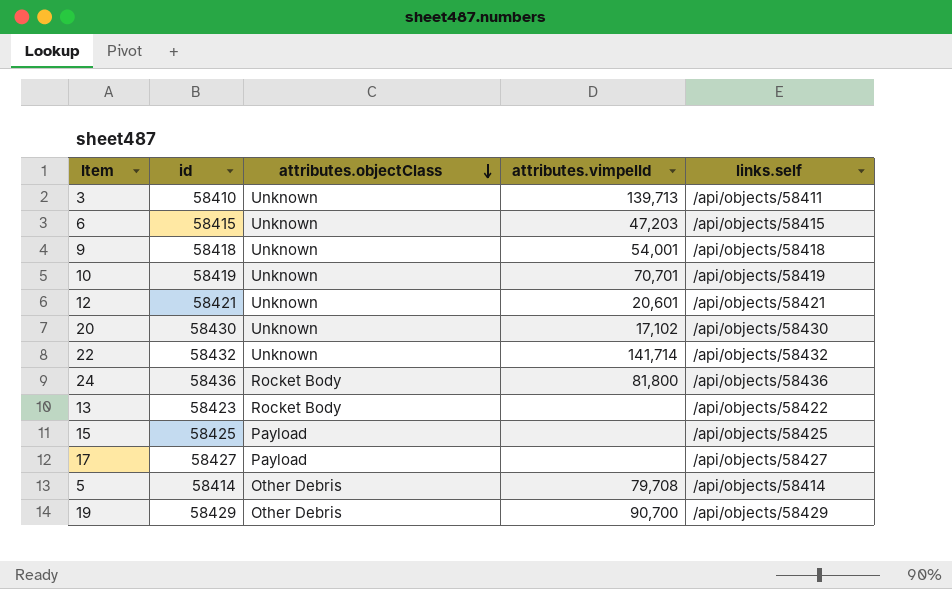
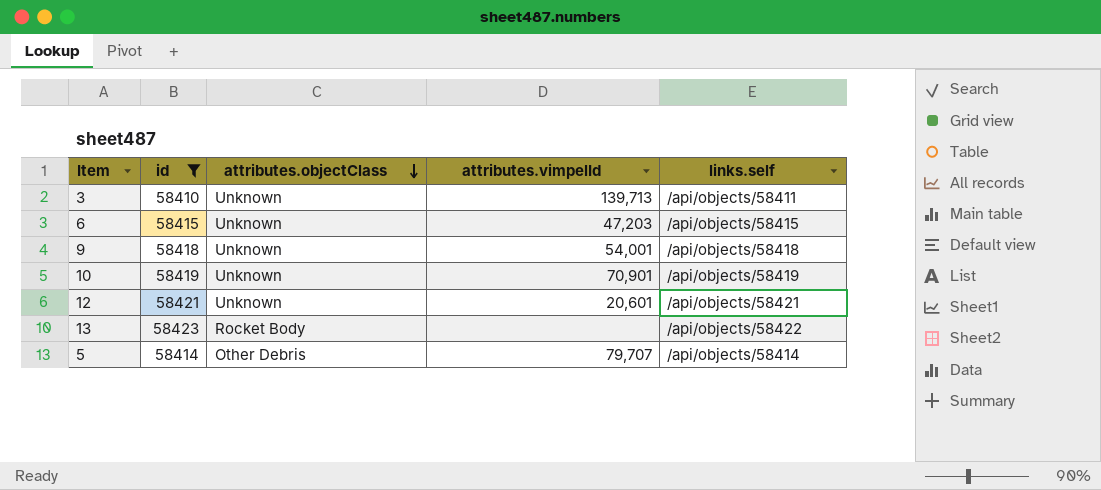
filter: none -> id <= 58423
10 | attributes.vimpelId: 70,701 -> 70,901
5 | attributes.vimpelId: 79,708 -> 79,707

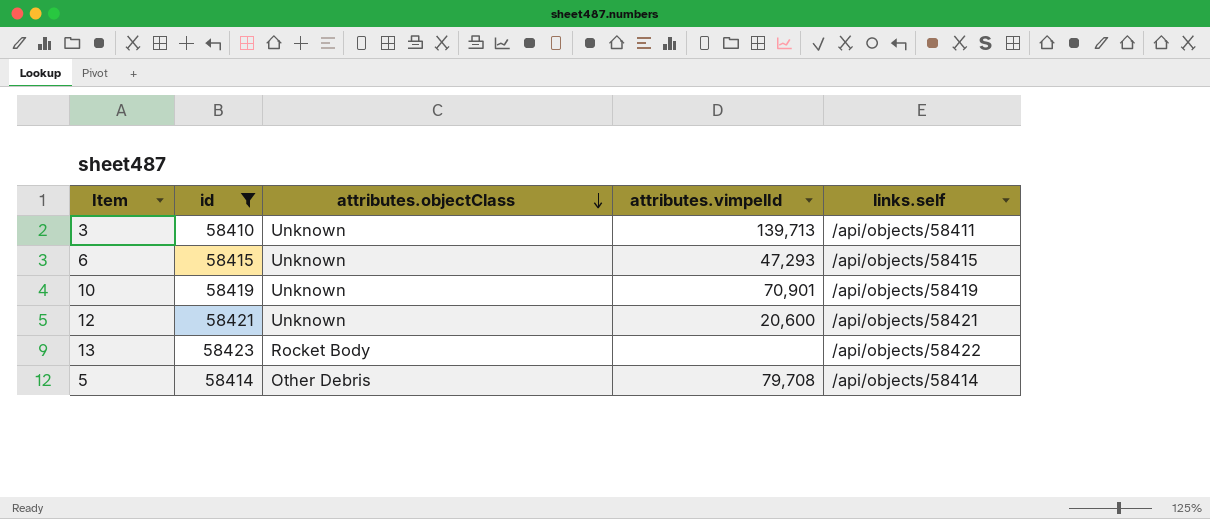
row 9: 58418 | Unknown | 54,001 | /api/objects/58418 -> none
6 | attributes.vimpelId: 47,203 -> 47,293
12 | attributes.vimpelId: 20,601 -> 20,600
5 | attributes.vimpelId: 79,707 -> 79,708

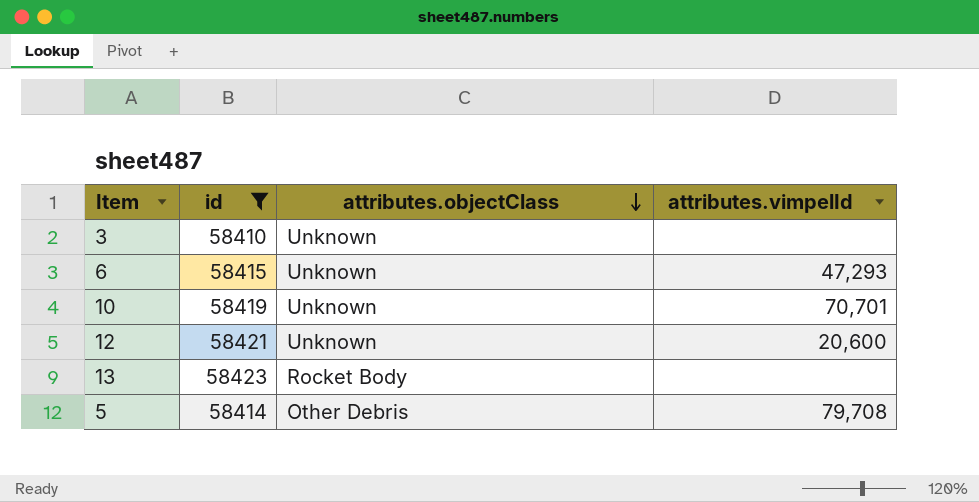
column links.self | position: 5 -> none
3 | attributes.vimpelId: 139,713 -> none
10 | attributes.vimpelId: 70,901 -> 70,701

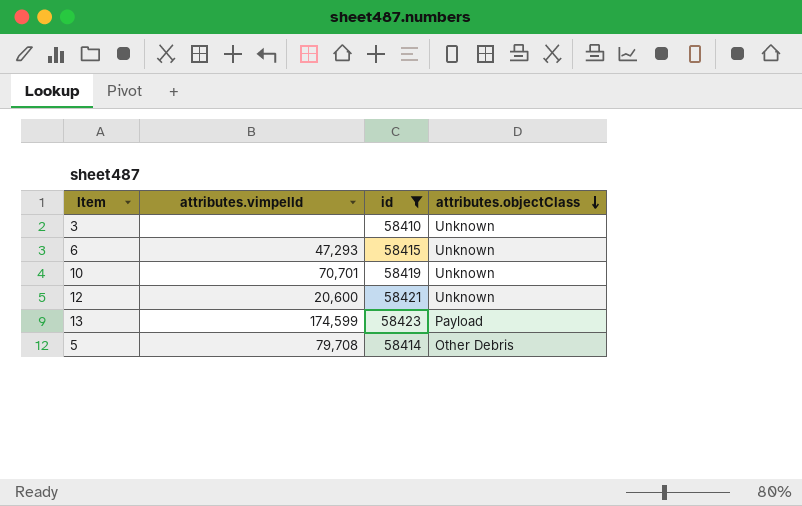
column attributes.vimpelId | position: 4 -> 2
13 | attributes.vimpelId: none -> 174,599
13 | attributes.objectClass: Rocket Body -> Payload

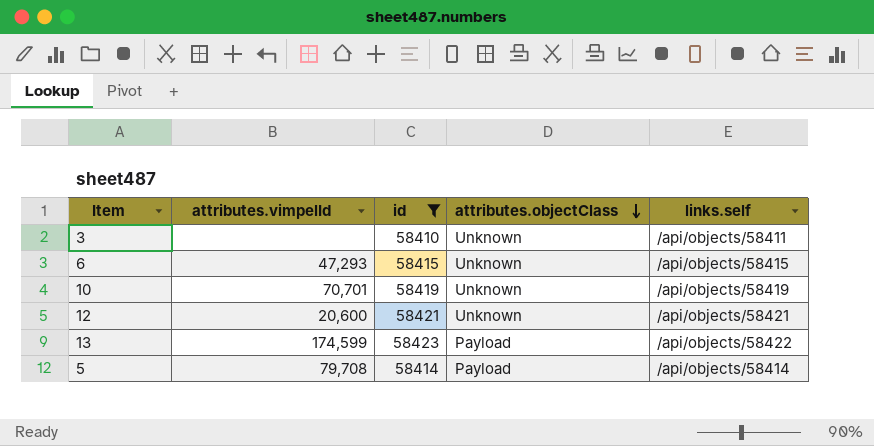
column links.self | position: none -> 5
5 | attributes.objectClass: Other Debris -> Payload

